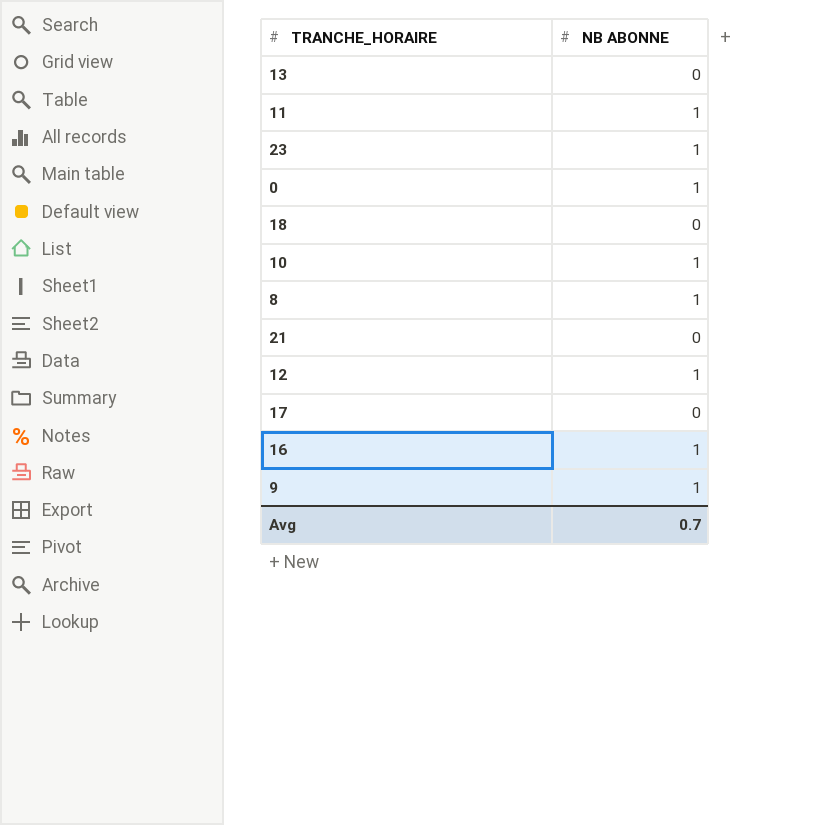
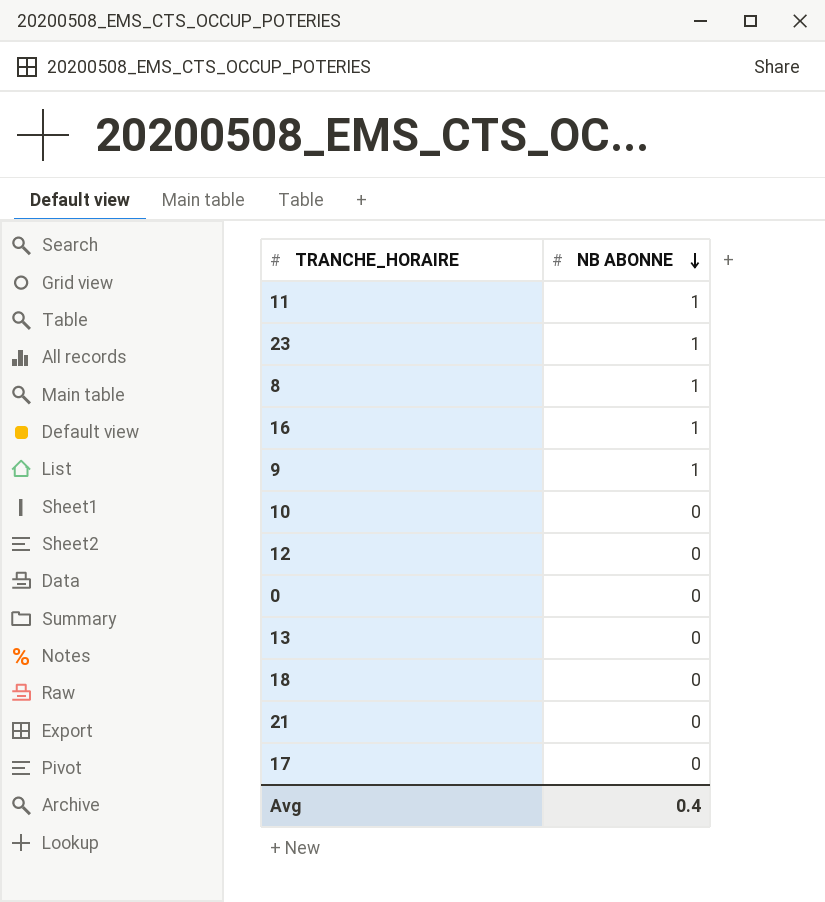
row order: none -> NB ABONNE descending
10 | NB ABONNE: 1 -> 0
12 | NB ABONNE: 1 -> 0
0 | NB ABONNE: 1 -> 0
Avg | NB ABONNE: 0.7 -> 0.4

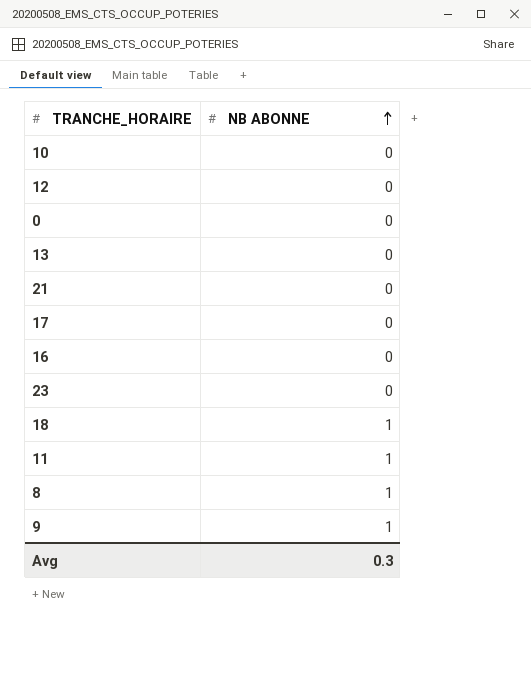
row order: NB ABONNE descending -> NB ABONNE ascending
16 | NB ABONNE: 1 -> 0
23 | NB ABONNE: 1 -> 0
18 | NB ABONNE: 0 -> 1
Avg | NB ABONNE: 0.4 -> 0.3

